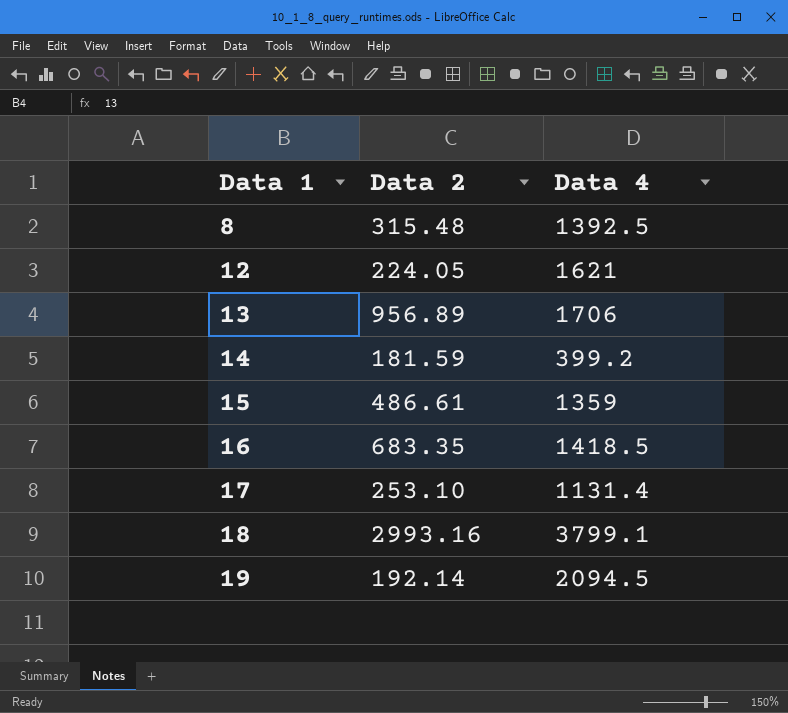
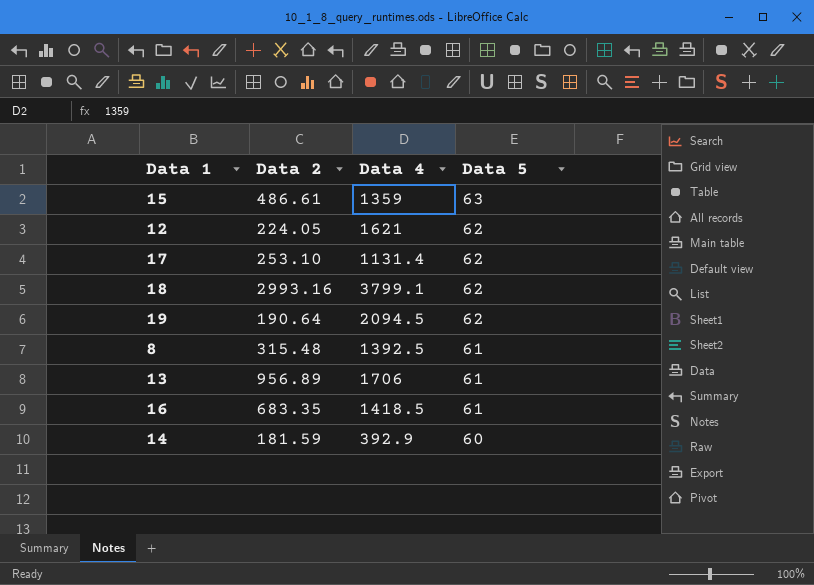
row order: Data 1 ascending -> Data 5 descending
column Data 5 | position: none -> 4
19 | Data 2: 192.14 -> 190.64
14 | Data 4: 399.2 -> 392.9

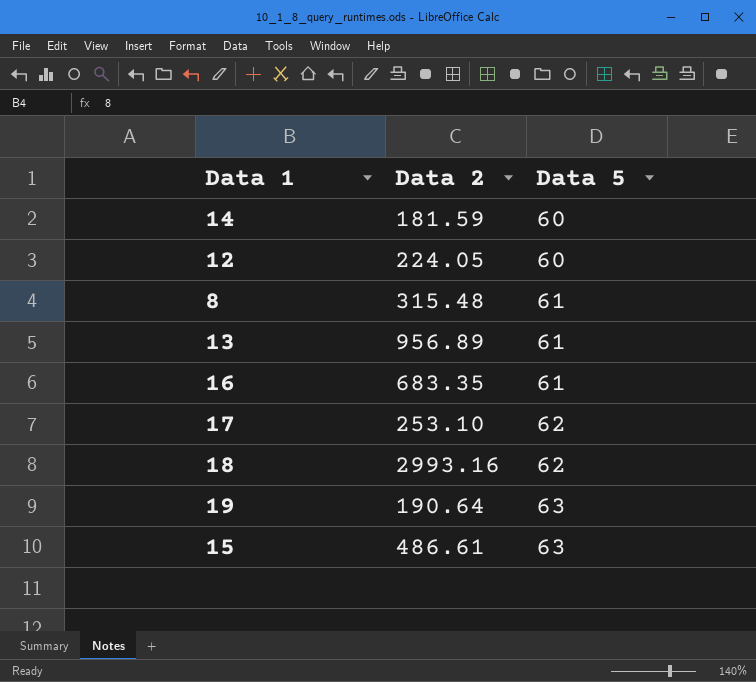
row order: Data 5 descending -> Data 5 ascending
column Data 4 | position: 3 -> none
12 | Data 5: 62 -> 60
19 | Data 5: 62 -> 63

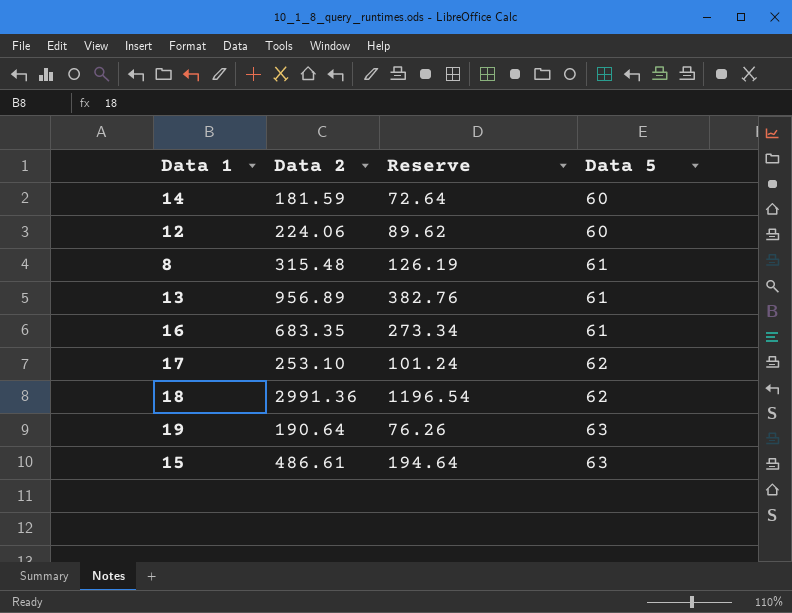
column Reserve | formula: none -> [Data 2] * 0.4
12 | Data 2: 224.05 -> 224.06
18 | Data 2: 2993.16 -> 2991.36

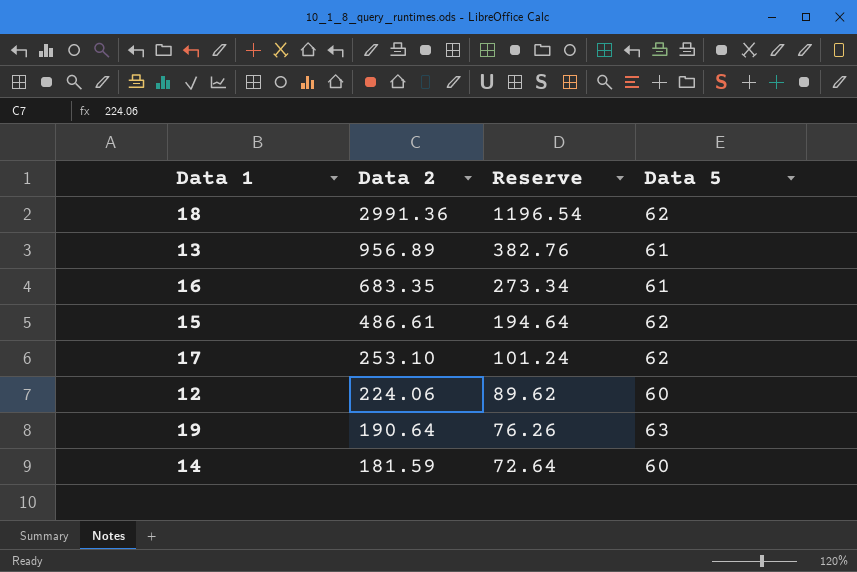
row order: Data 5 ascending -> Data 2 descending
row 8: 315.48 | 126.19 | 61 -> none
15 | Data 5: 63 -> 62

